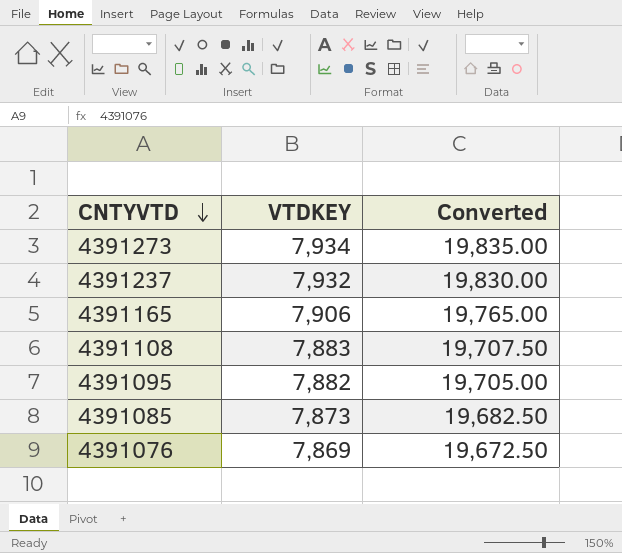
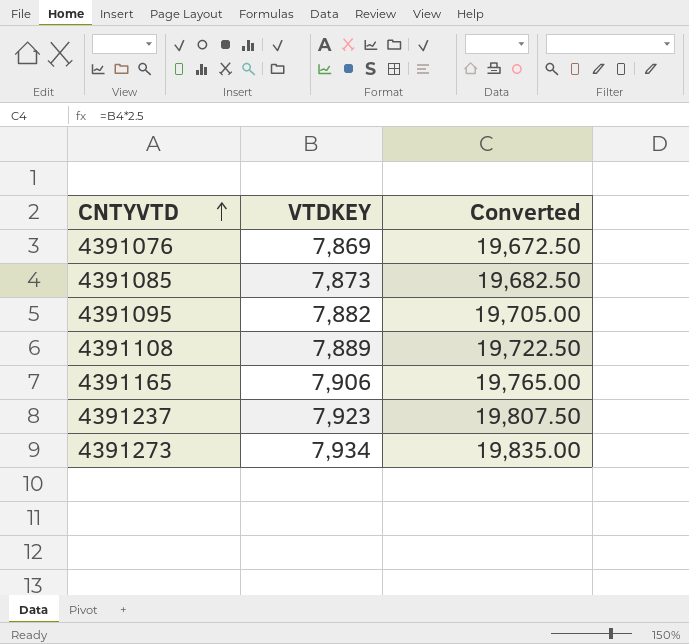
row order: CNTYVTD descending -> CNTYVTD ascending
4391108 | VTDKEY: 7,883 -> 7,889
4391108 | Converted: 19,707.50 -> 19,722.50
4391237 | VTDKEY: 7,932 -> 7,923
4391237 | Converted: 19,830.00 -> 19,807.50

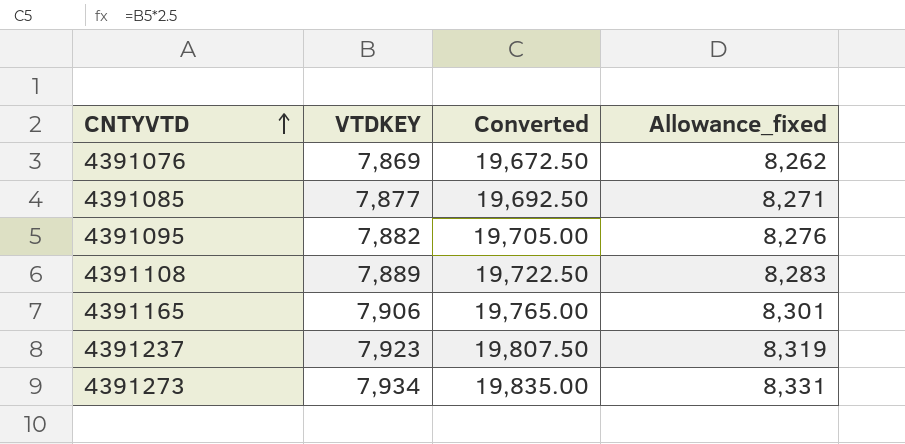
column Allowance_fixed | formula: none -> [VTDKEY] * 1.05
4391085 | VTDKEY: 7,873 -> 7,877
4391085 | Converted: 19,682.50 -> 19,692.50

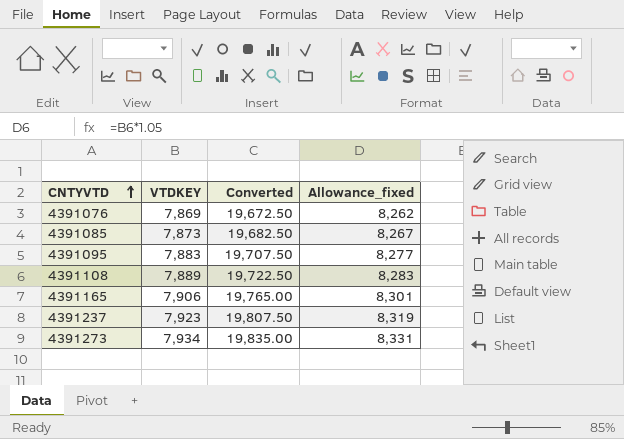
4391085 | VTDKEY: 7,877 -> 7,873
4391085 | Converted: 19,692.50 -> 19,682.50
4391085 | Allowance_fixed: 8,271 -> 8,267
4391095 | VTDKEY: 7,882 -> 7,883
4391095 | Converted: 19,705.00 -> 19,707.50
4391095 | Allowance_fixed: 8,276 -> 8,277

